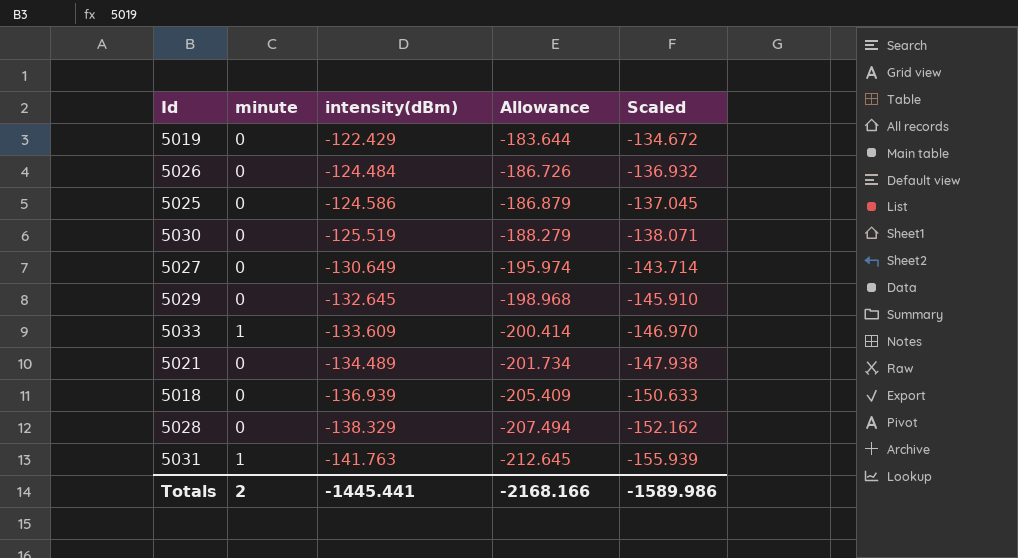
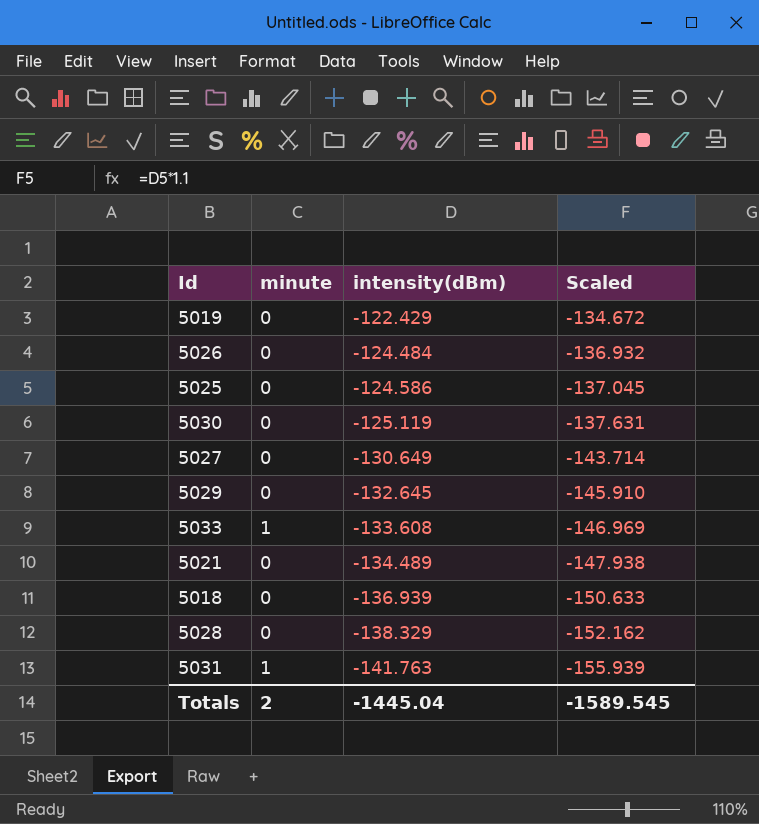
column Allowance | formula: [intensity(dBm)] * 1.5 -> none
5030 | intensity(dBm): -125.519 -> -125.119
5030 | Scaled: -138.071 -> -137.631
5033 | intensity(dBm): -133.609 -> -133.608
5033 | Scaled: -146.970 -> -146.969
Totals | intensity(dBm): -1445.441 -> -1445.04
Totals | Scaled: -1589.986 -> -1589.545

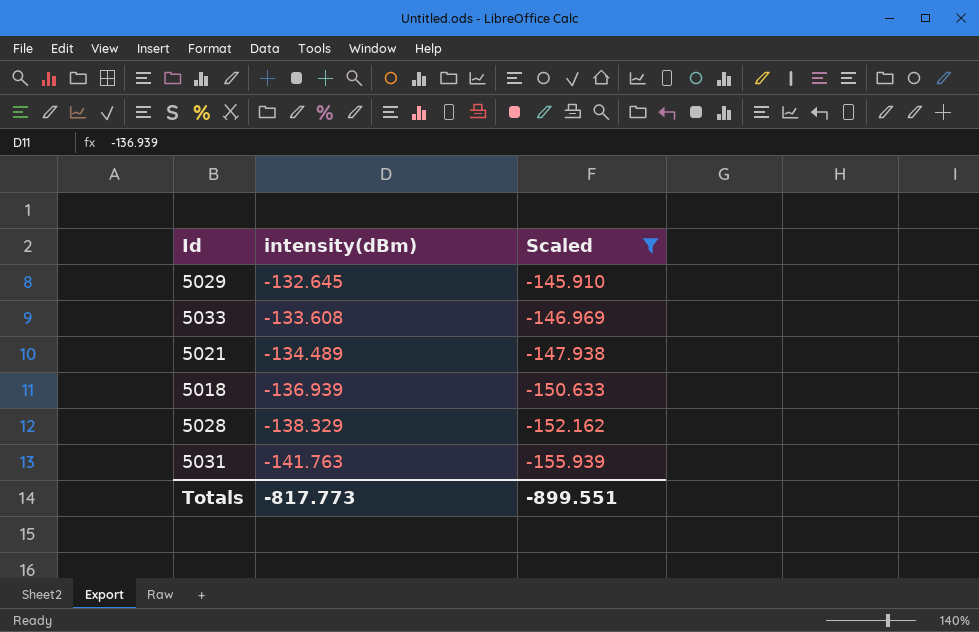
filter: none -> Scaled <= -145.910
column minute | position: 2 -> none
Totals | intensity(dBm): -1445.04 -> -817.773
Totals | Scaled: -1589.545 -> -899.551

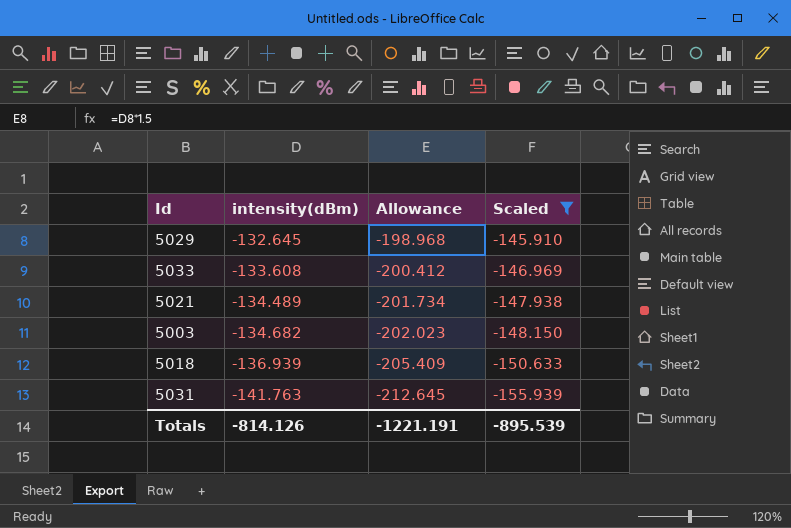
column Allowance | formula: none -> [intensity(dBm)] * 1.5
row 5028: -138.329 | -152.162 -> none
row 5003: none -> -134.682 | -202.023 | -148.150
Totals | intensity(dBm): -817.773 -> -814.126
Totals | Scaled: -899.551 -> -895.539

